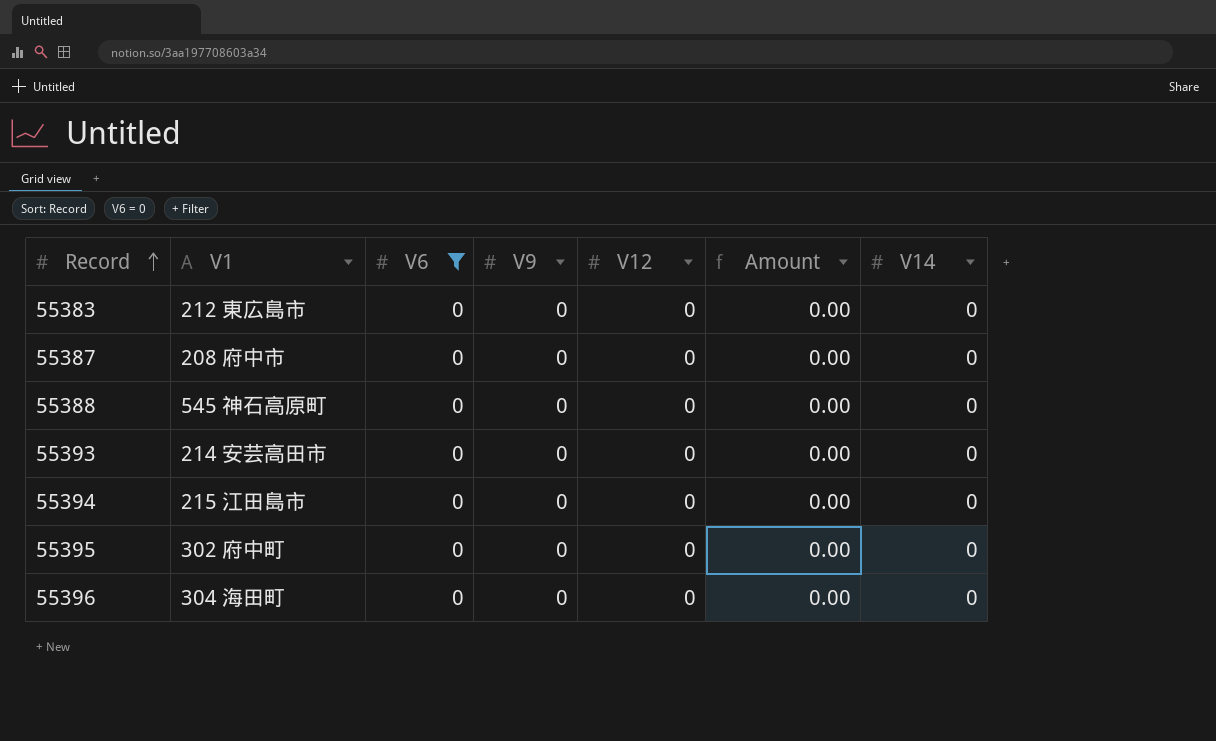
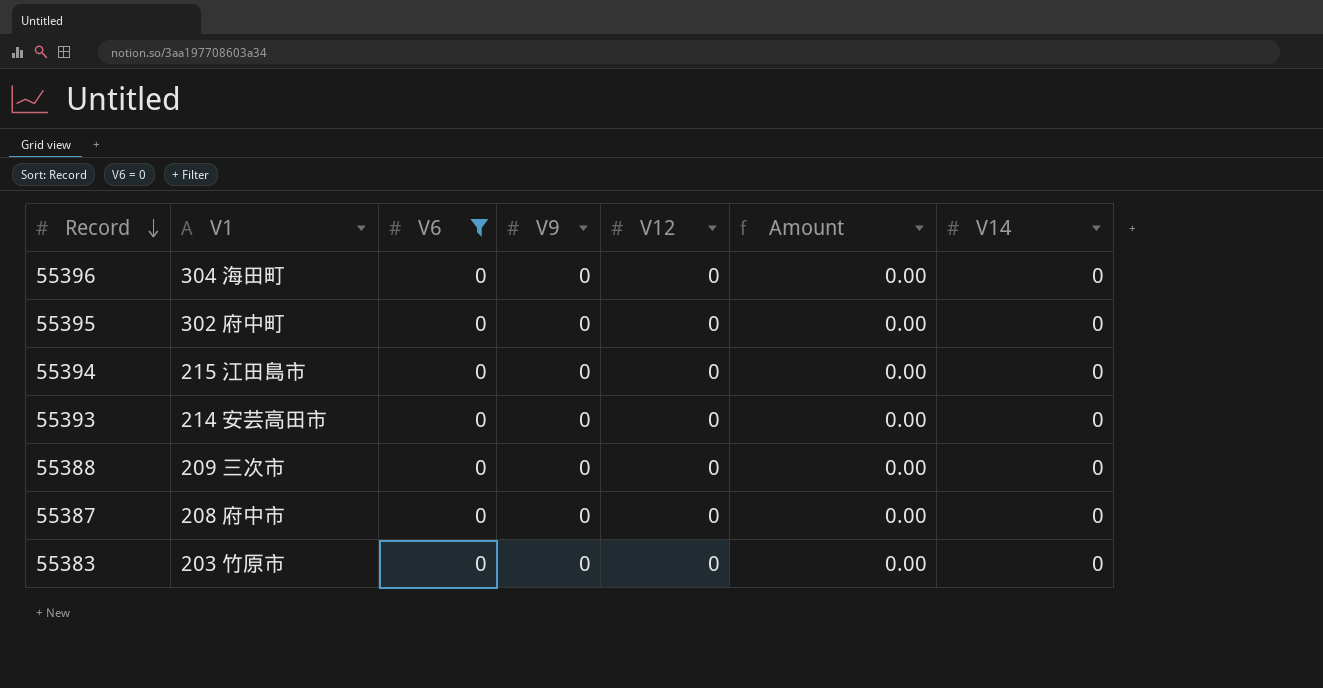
row order: Record ascending -> Record descending
55388 | V1: 545 神石高原町 -> 209 三次市
55383 | V1: 212 東広島市 -> 203 竹原市

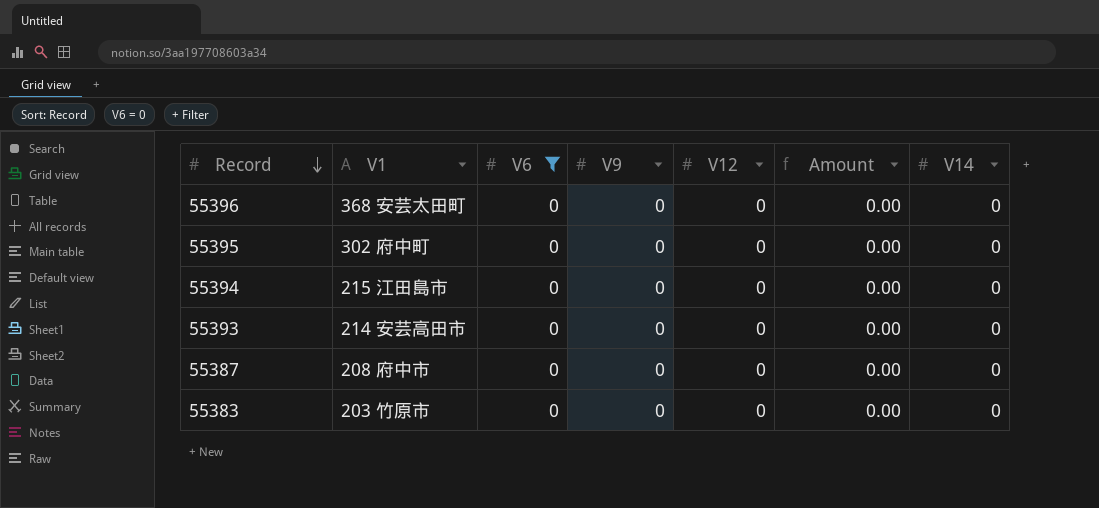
row 55388: 209 三次市 | 0 | 0 | 0 | 0.00 | 0 -> none
55396 | V1: 304 海田町 -> 368 安芸太田町

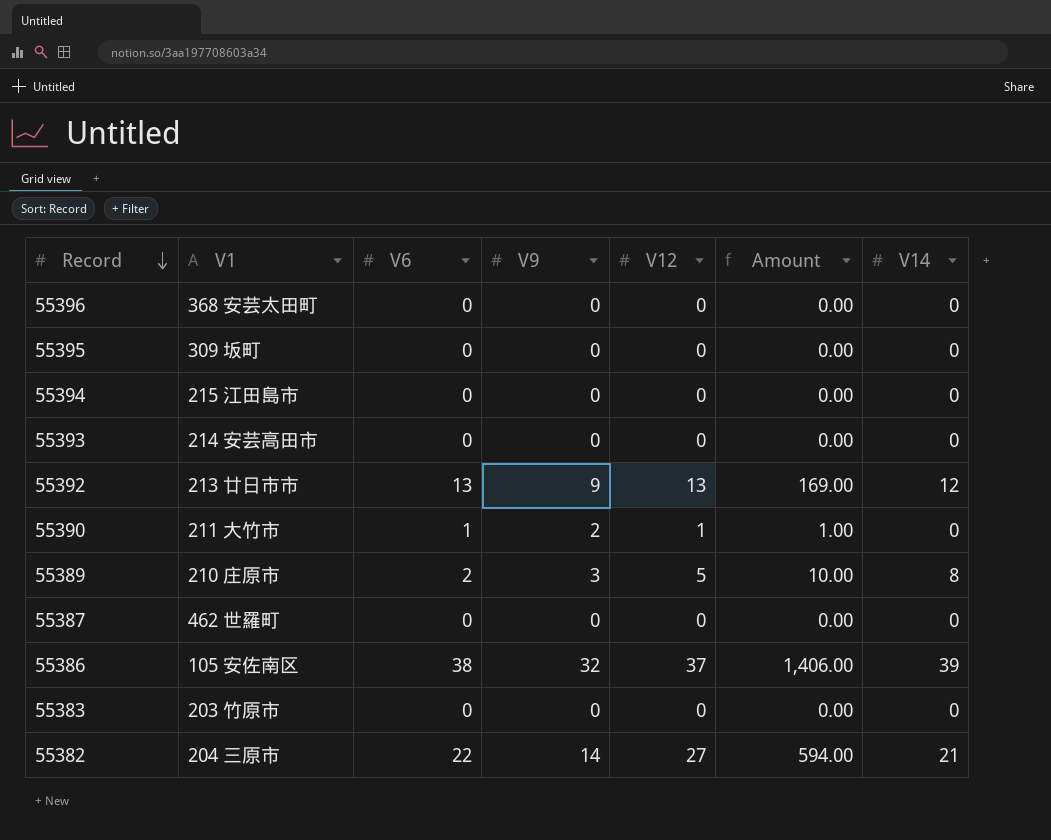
filter: V6 = 0 -> none
55395 | V1: 302 府中町 -> 309 坂町
55387 | V1: 208 府中市 -> 462 世羅町

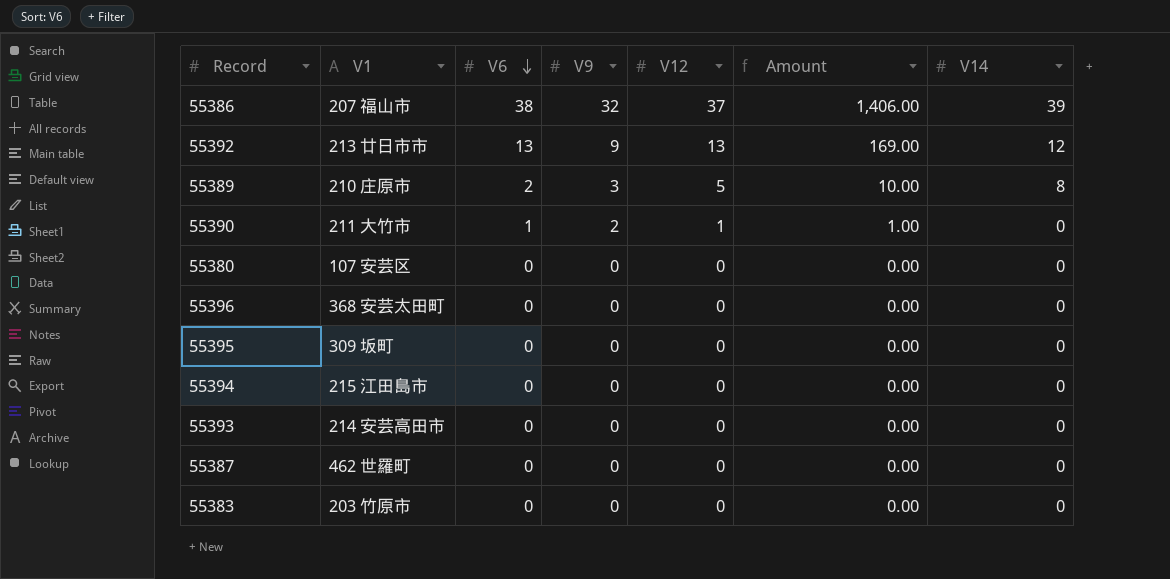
row order: Record descending -> V6 descending
row 55382: 204 三原市 | 22 | 14 | 27 | 594.00 | 21 -> none
55386 | V1: 105 安佐南区 -> 207 福山市
row 55380: none -> 107 安芸区 | 0 | 0 | 0 | 0.00 | 0

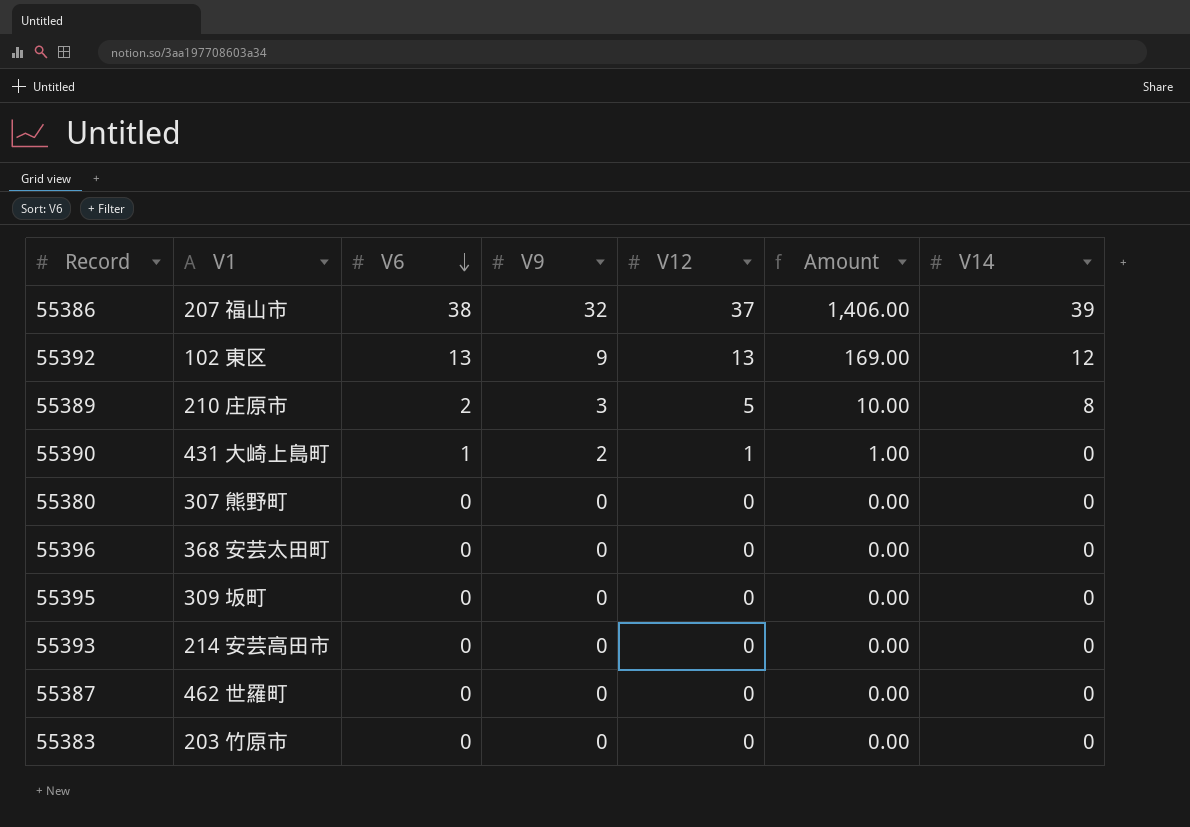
row 55394: 215 江田島市 | 0 | 0 | 0 | 0.00 | 0 -> none
55392 | V1: 213 廿日市市 -> 102 東区
55390 | V1: 211 大竹市 -> 431 大崎上島町
55380 | V1: 107 安芸区 -> 307 熊野町

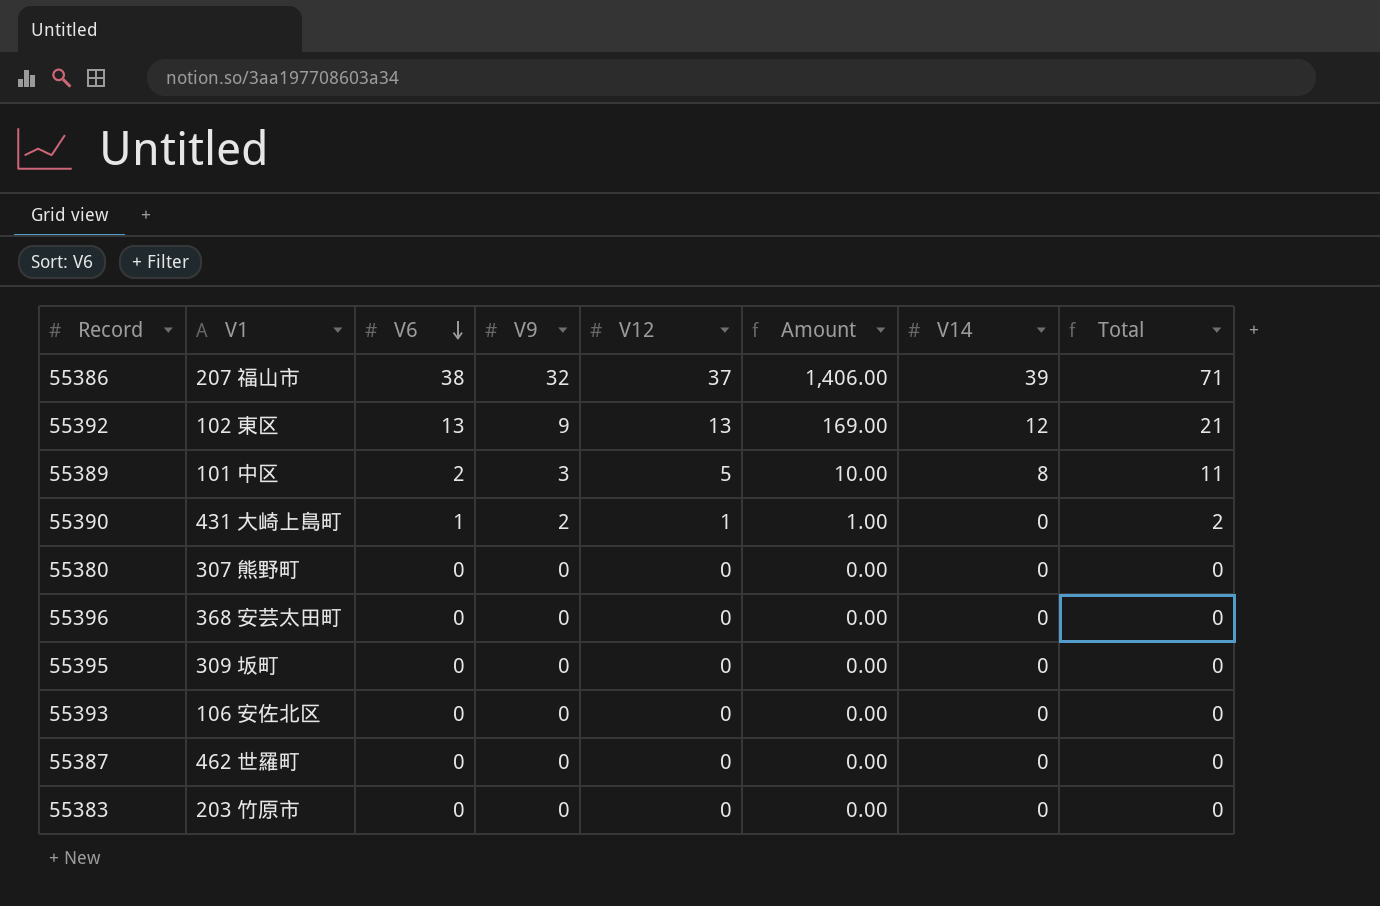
column Total | formula: none -> [V9] + [V14]
55389 | V1: 210 庄原市 -> 101 中区
55393 | V1: 214 安芸高田市 -> 106 安佐北区

